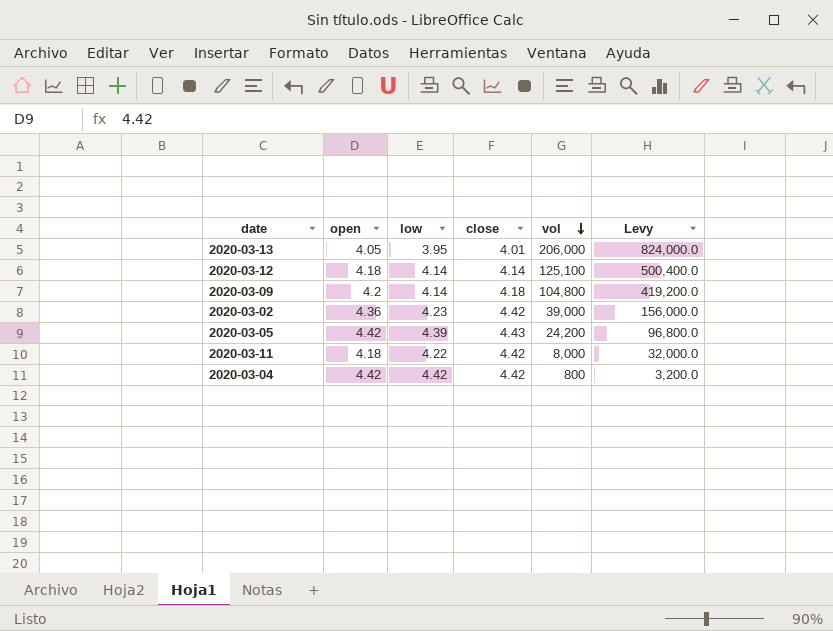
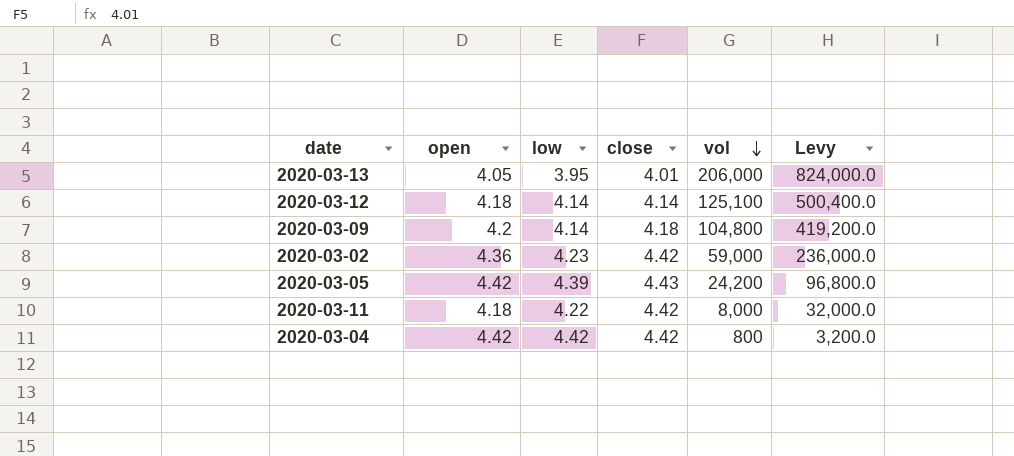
2020-03-02 | vol: 39,000 -> 59,000
2020-03-02 | Levy: 156,000.0 -> 236,000.0

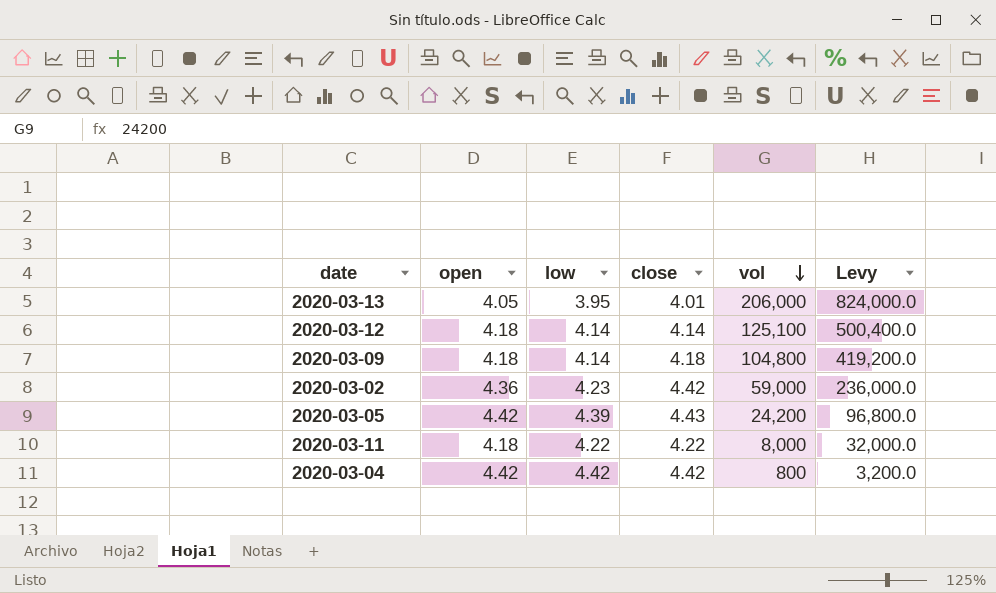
2020-03-09 | open: 4.2 -> 4.18
2020-03-11 | close: 4.42 -> 4.22

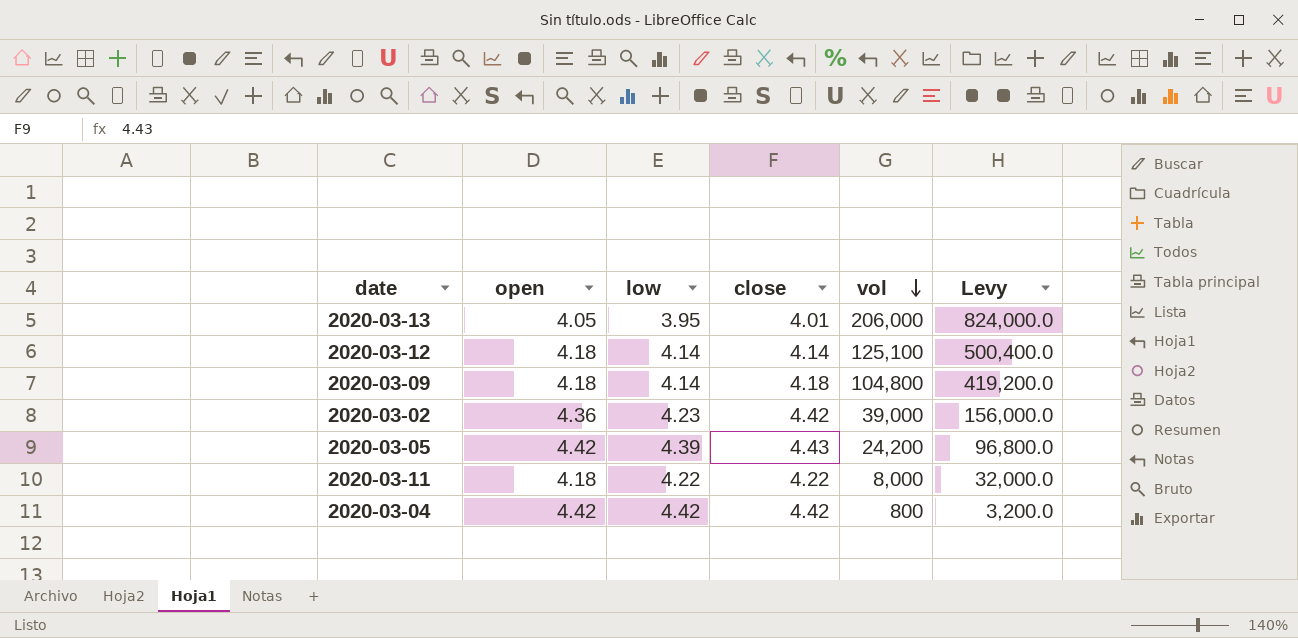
2020-03-02 | vol: 59,000 -> 39,000
2020-03-02 | Levy: 236,000.0 -> 156,000.0

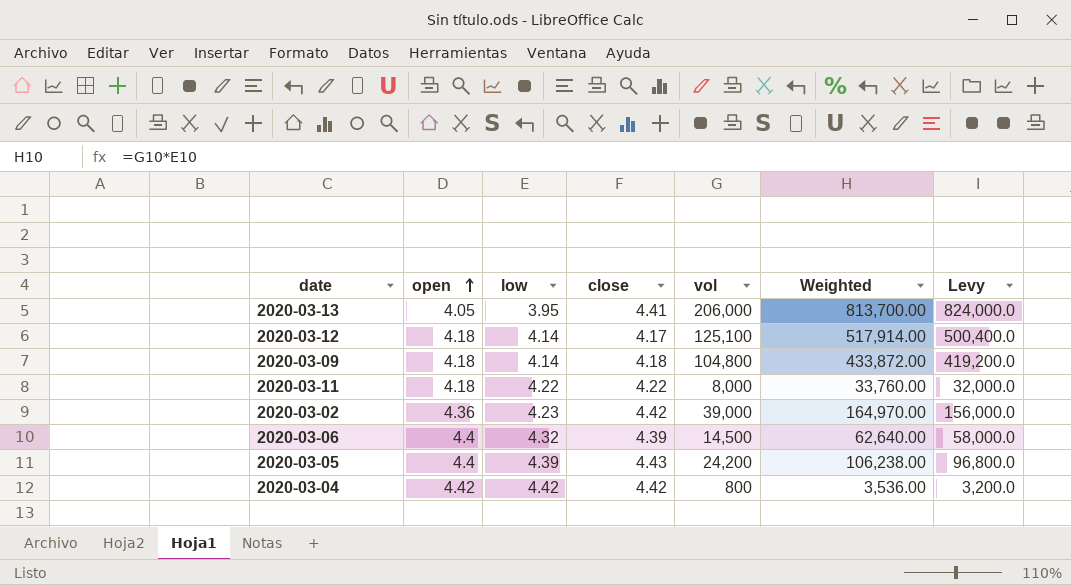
row order: vol descending -> open ascending
column Weighted | formula: none -> [low] * [vol]
2020-03-13 | close: 4.01 -> 4.41
2020-03-12 | close: 4.14 -> 4.17
row 2020-03-06: none -> 4.4 | 4.32 | 4.39 | 14,500 | 62,640.00 | 58,000.0
2020-03-05 | open: 4.42 -> 4.4

